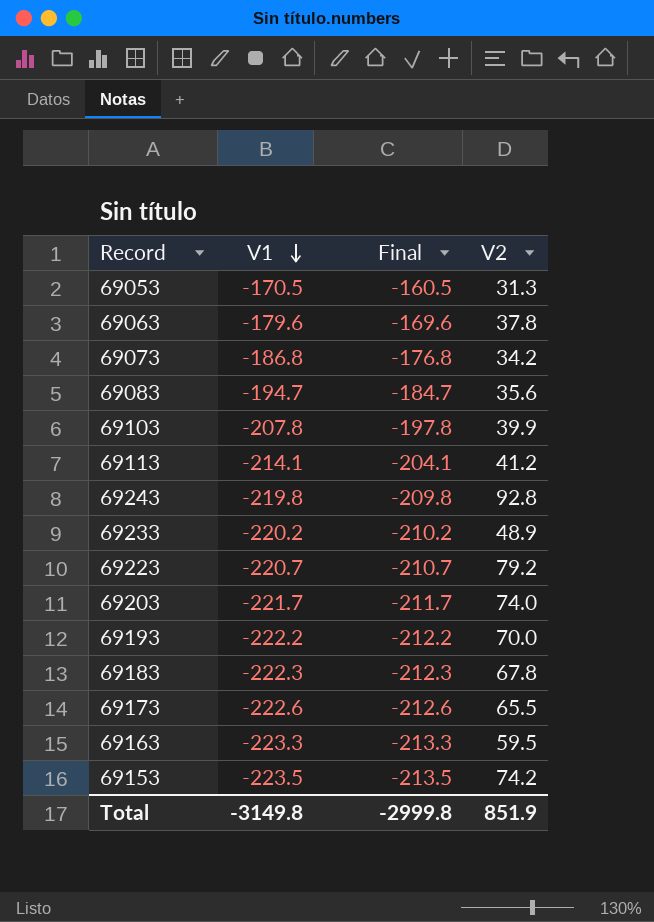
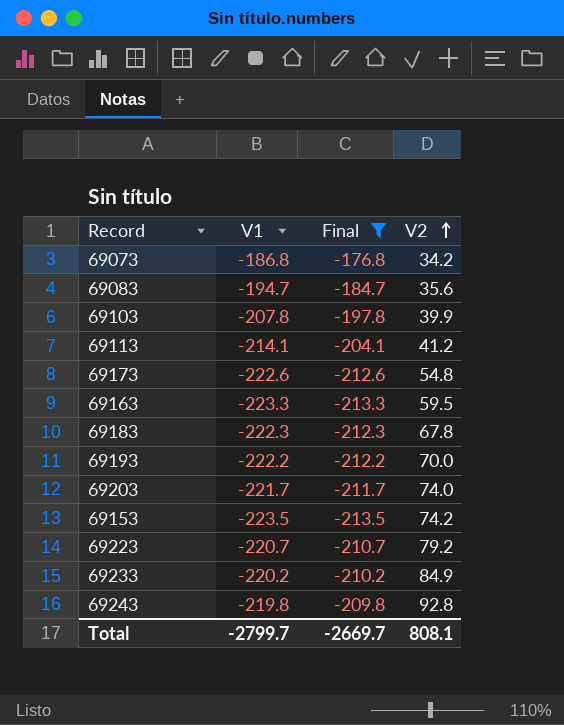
filter: none -> Final <= -176.8
row order: V1 descending -> V2 ascending
69173 | V2: 65.5 -> 54.8
69233 | V2: 48.9 -> 84.9
Total | V1: -3149.8 -> -2799.7
Total | Final: -2999.8 -> -2669.7
Total | V2: 851.9 -> 808.1

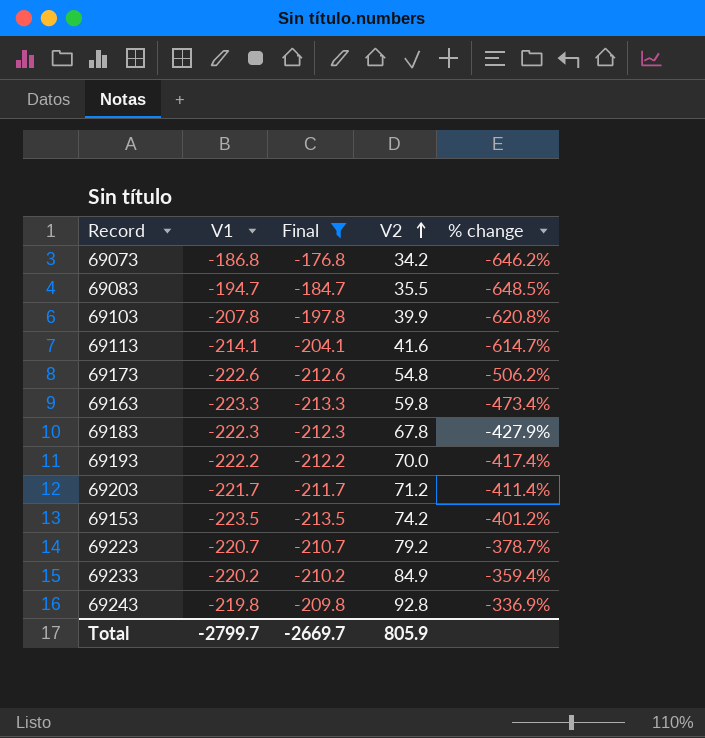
column % change | formula: none -> ([V1] - [V2]) / [V2]
69083 | V2: 35.6 -> 35.5
69113 | V2: 41.2 -> 41.6
69163 | V2: 59.5 -> 59.8
69203 | V2: 74.0 -> 71.2
Total | V2: 808.1 -> 805.9

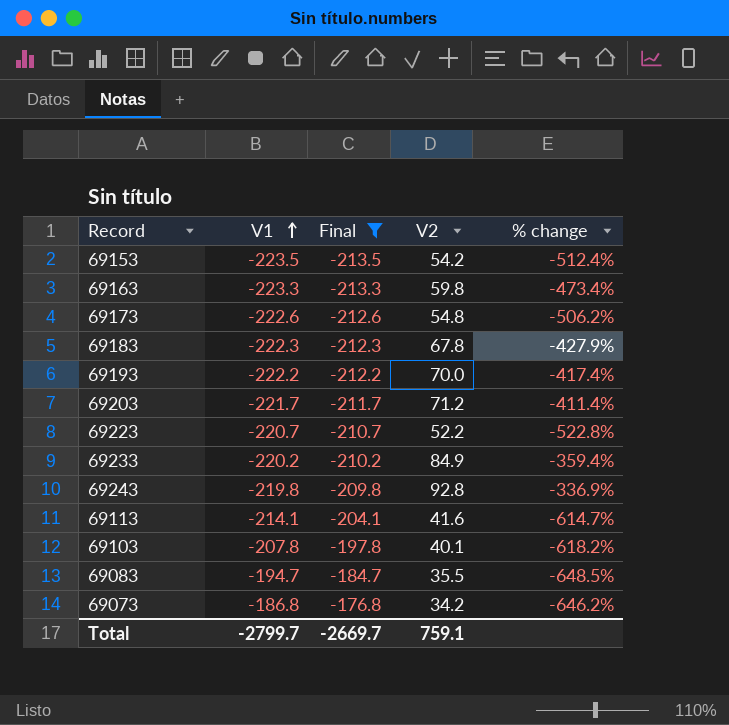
row order: V2 ascending -> V1 ascending
69153 | V2: 74.2 -> 54.2
69153 | % change: -401.2% -> -512.4%
69223 | V2: 79.2 -> 52.2
69223 | % change: -378.7% -> -522.8%
69103 | V2: 39.9 -> 40.1
69103 | % change: -620.8% -> -618.2%
Total | V2: 805.9 -> 759.1

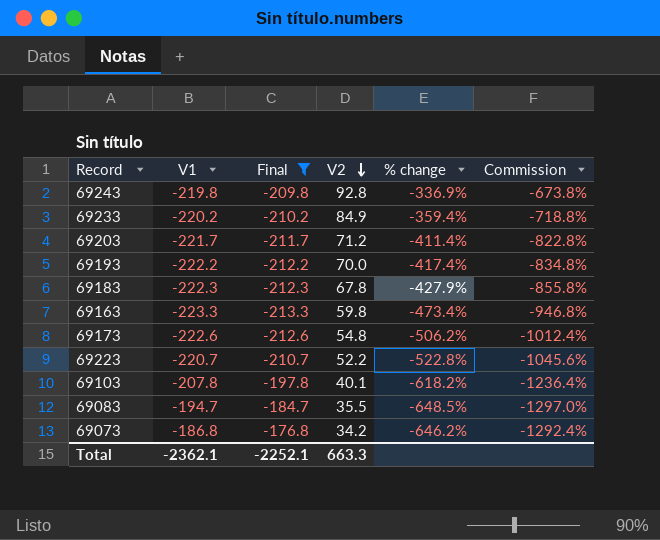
row order: V1 ascending -> V2 descending
column Commission | formula: none -> [% change] * 2
row 69153: -223.5 | -213.5 | 54.2 | -512.4% -> none
row 69113: -214.1 | -204.1 | 41.6 | -614.7% -> none
Total | V1: -2799.7 -> -2362.1
Total | Final: -2669.7 -> -2252.1
Total | V2: 759.1 -> 663.3

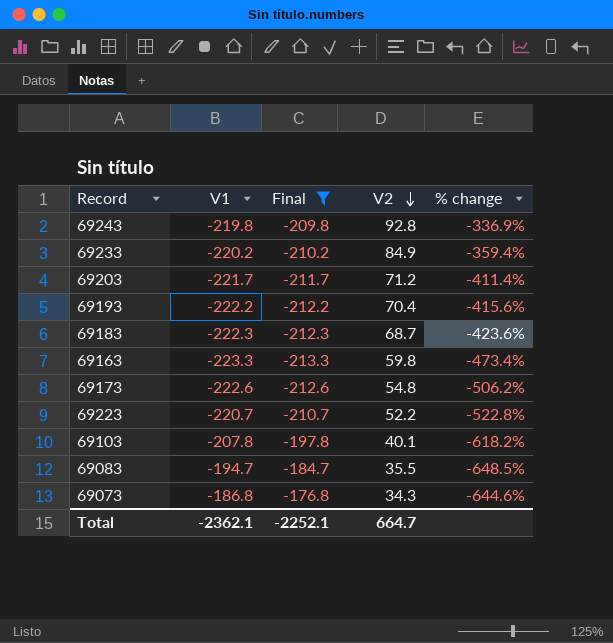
column Commission | formula: [% change] * 2 -> none
69193 | V2: 70.0 -> 70.4
69193 | % change: -417.4% -> -415.6%
69183 | V2: 67.8 -> 68.7
69183 | % change: -427.9% -> -423.6%
69073 | V2: 34.2 -> 34.3
69073 | % change: -646.2% -> -644.6%
Total | V2: 663.3 -> 664.7

